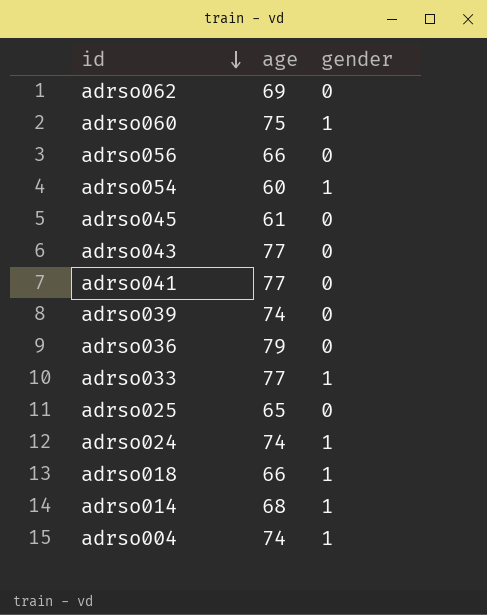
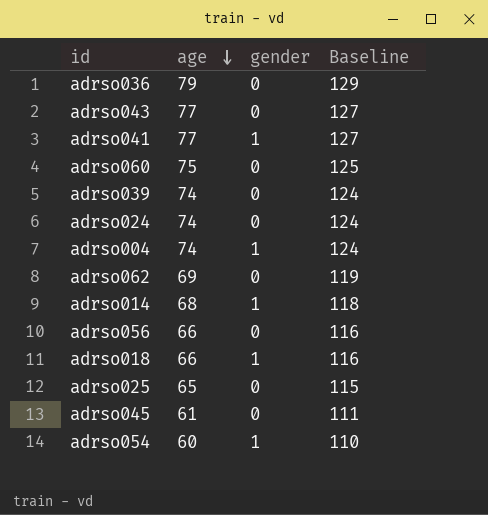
row order: id descending -> age descending
column Baseline | formula: none -> [age] + 50
row adrso033: 77 | 1 -> none
adrso041 | gender: 0 -> 1
adrso060 | gender: 1 -> 0
adrso024 | gender: 1 -> 0

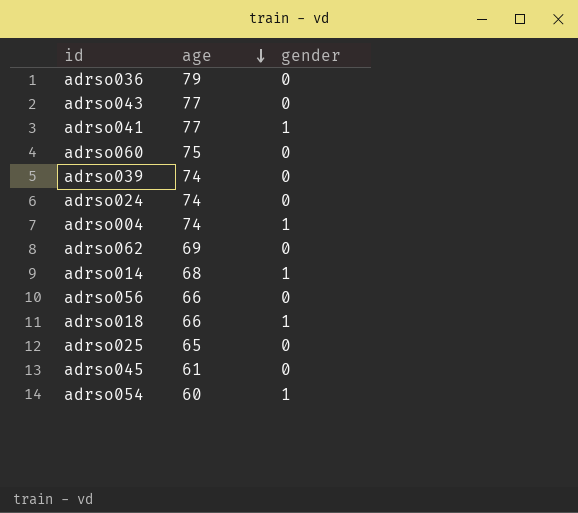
column Baseline | formula: [age] + 50 -> none

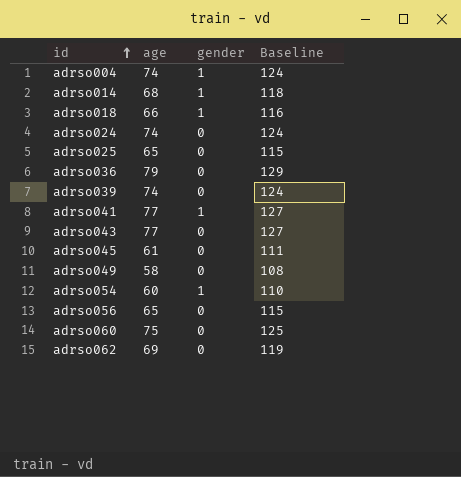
row order: age descending -> id ascending
column Baseline | formula: none -> [age] + 50
row adrso049: none -> 58 | 0 | 108
adrso056 | age: 66 -> 65

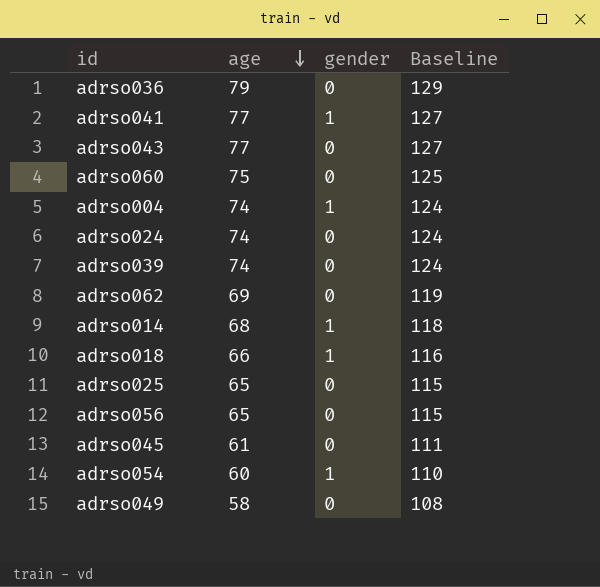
row order: id ascending -> age descending

